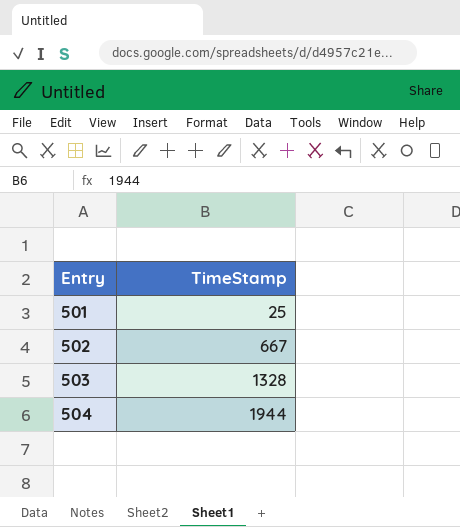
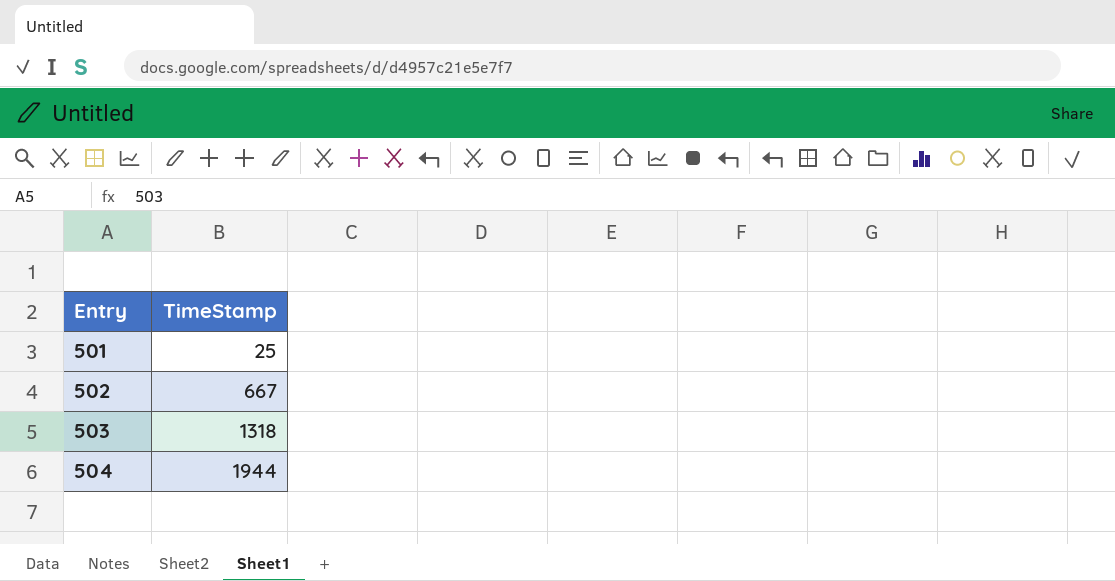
503 | TimeStamp: 1328 -> 1318

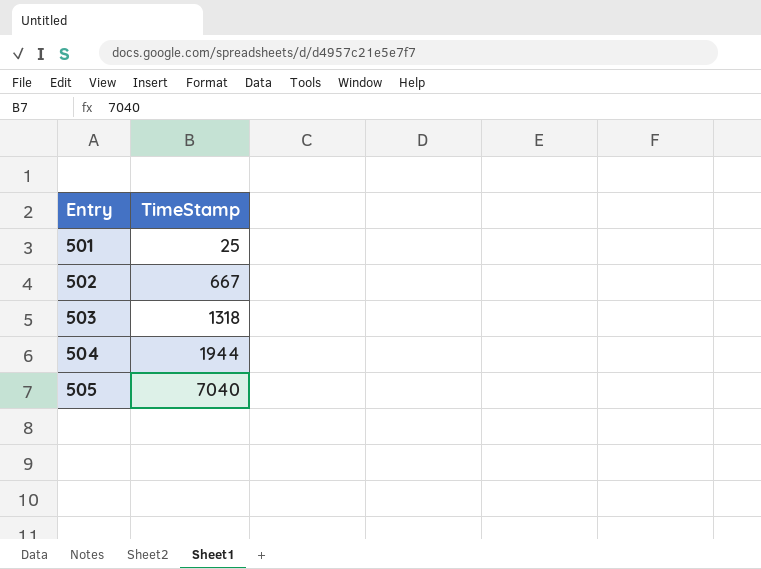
row 505: none -> 7040

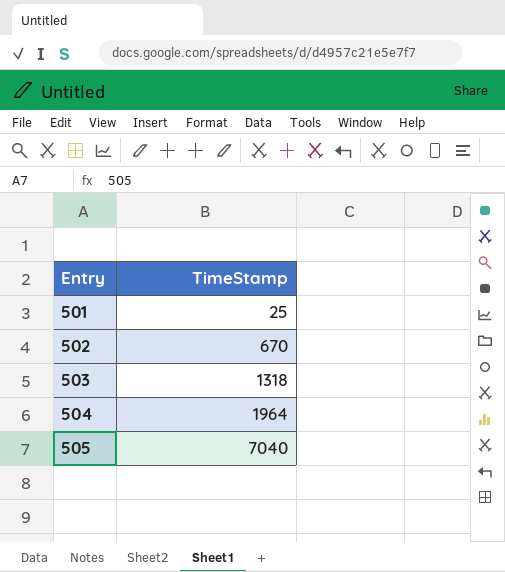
502 | TimeStamp: 667 -> 670
504 | TimeStamp: 1944 -> 1964

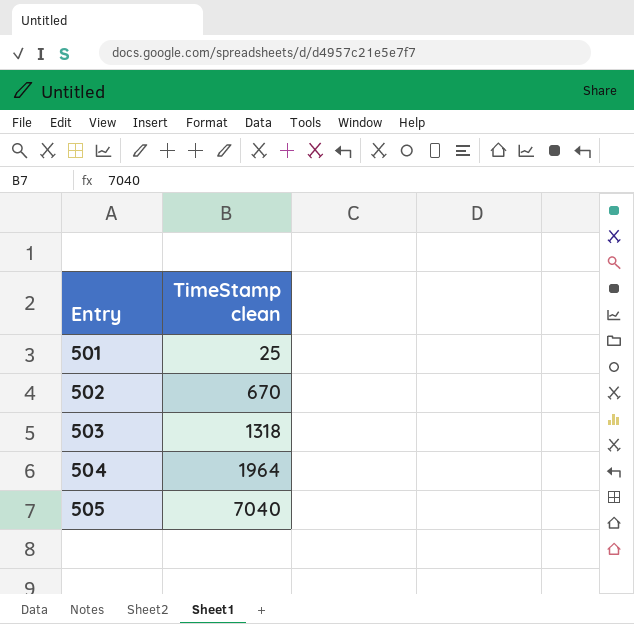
column name: TimeStamp -> TimeStamp clean

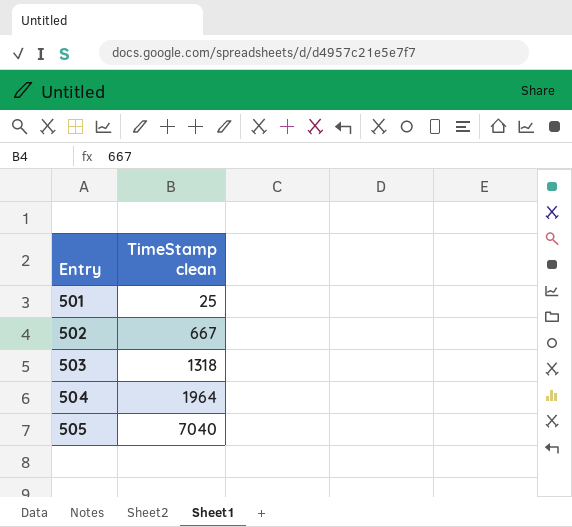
502 | TimeStamp clean: 670 -> 667

